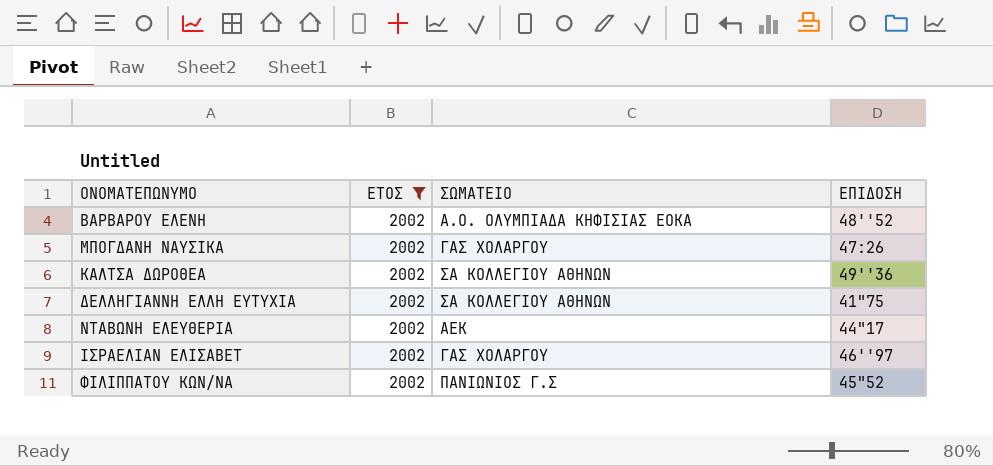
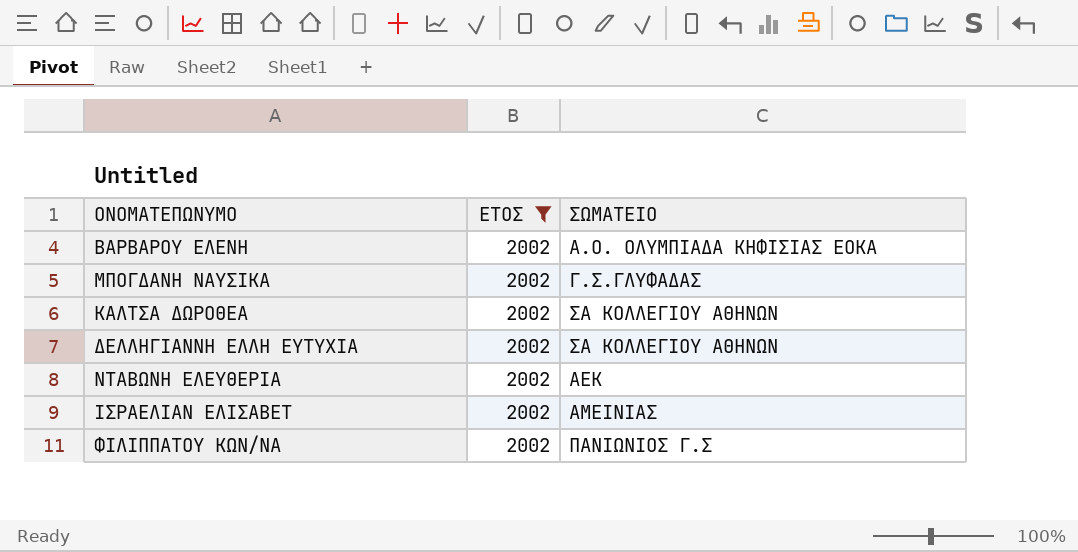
column ΕΠΙΔΟΣΗ | position: 4 -> none
ΜΠΟΓΔΑΝΗ ΝΑΥΣΙΚΑ | ΣΩΜΑΤΕΙΟ: ΓΑΣ ΧΟΛΑΡΓΟΥ -> Γ.Σ.ΓΛΥΦΑΔΑΣ
ΙΣΡΑΕΛΙΑΝ ΕΛΙΣΑΒΕΤ | ΣΩΜΑΤΕΙΟ: ΓΑΣ ΧΟΛΑΡΓΟΥ -> ΑΜΕΙΝΙΑΣ

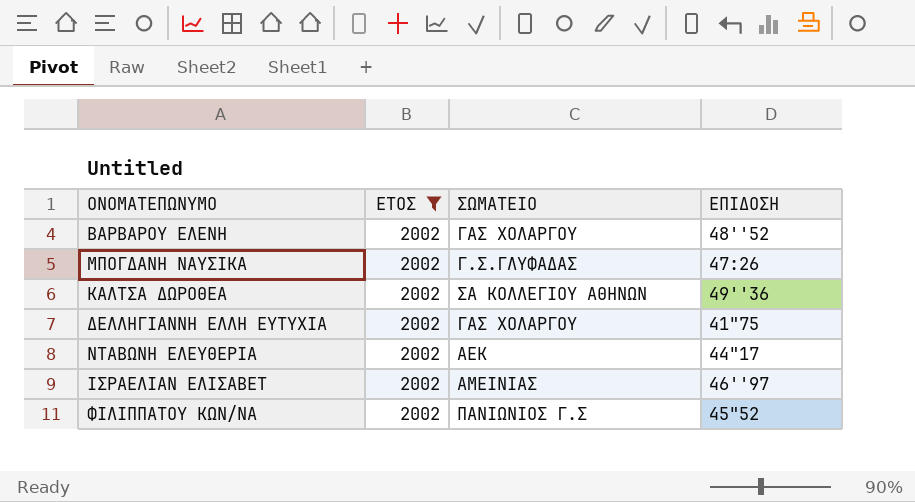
column ΕΠΙΔΟΣΗ | position: none -> 4
ΒΑΡΒΑΡΟΥ ΕΛΕΝΗ | ΣΩΜΑΤΕΙΟ: Α.Ο. ΟΛΥΜΠΙΑΔΑ ΚΗΦΙΣΙΑΣ ΕΟΚΑ -> ΓΑΣ ΧΟΛΑΡΓΟΥ
ΔΕΛΛΗΓΙΑΝΝΗ ΕΛΛΗ ΕΥΤΥΧΙΑ | ΣΩΜΑΤΕΙΟ: ΣΑ ΚΟΛΛΕΓΙΟΥ ΑΘΗΝΩΝ -> ΓΑΣ ΧΟΛΑΡΓΟΥ

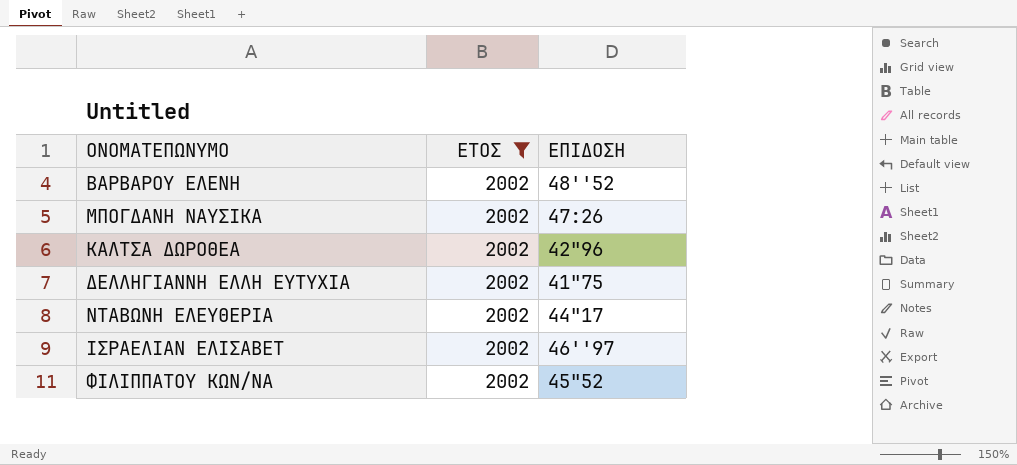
column ΣΩΜΑΤΕΙΟ | position: 3 -> none
ΚΑΛΤΣΑ ΔΩΡΟΘΕΑ | ΕΠΙΔΟΣΗ: 49''36 -> 42"96

